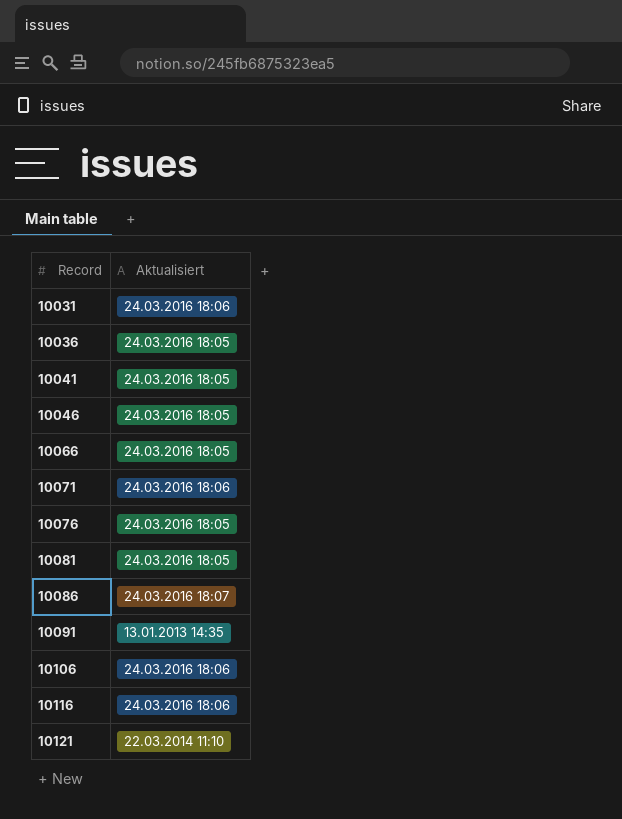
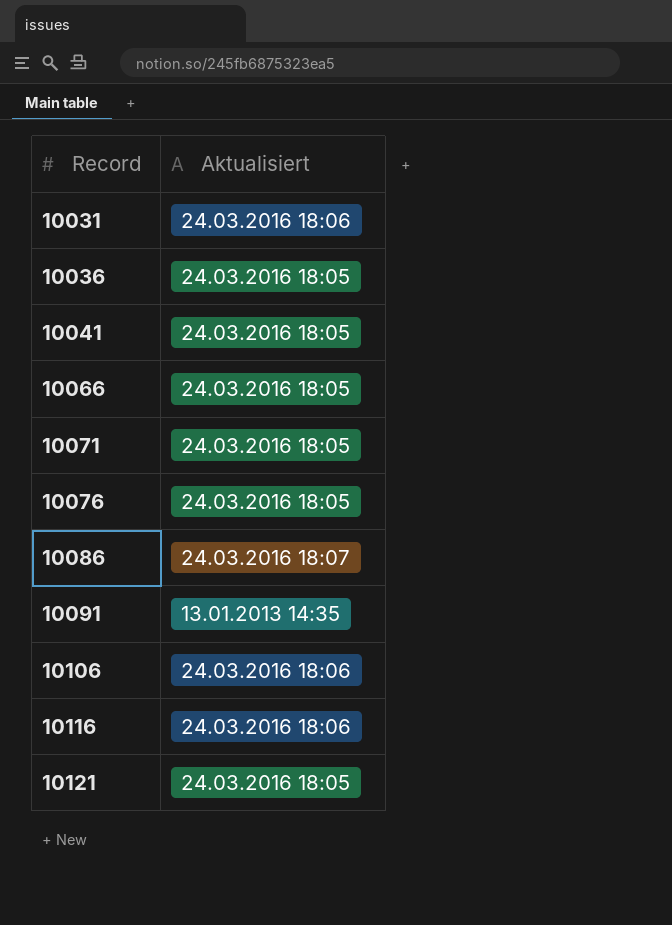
row 10046: 24.03.2016 18:05 -> none
row 10081: 24.03.2016 18:05 -> none
10071 | Aktualisiert: 24.03.2016 18:06 -> 24.03.2016 18:05
10121 | Aktualisiert: 22.03.2014 11:10 -> 24.03.2016 18:05

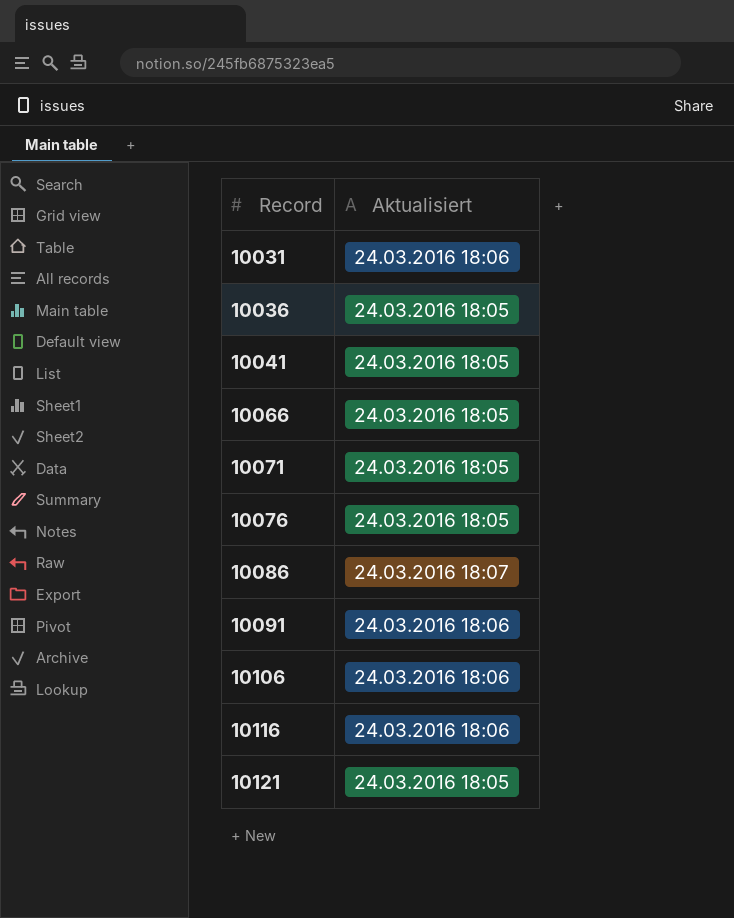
10091 | Aktualisiert: 13.01.2013 14:35 -> 24.03.2016 18:06

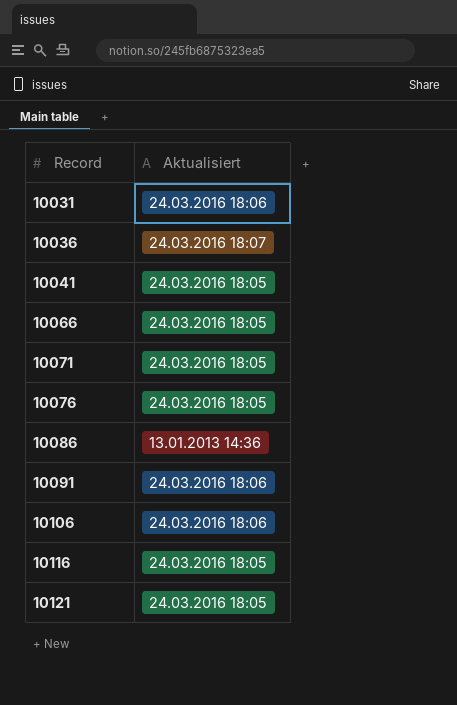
10036 | Aktualisiert: 24.03.2016 18:05 -> 24.03.2016 18:07
10086 | Aktualisiert: 24.03.2016 18:07 -> 13.01.2013 14:36
10116 | Aktualisiert: 24.03.2016 18:06 -> 24.03.2016 18:05

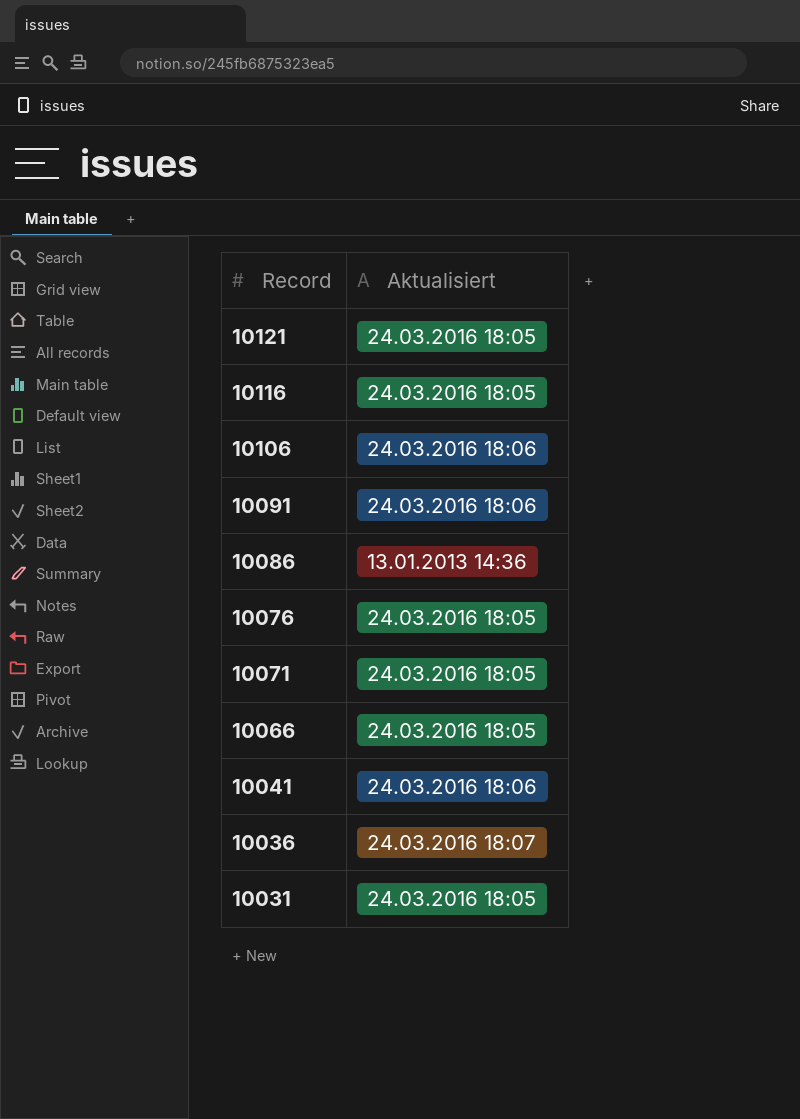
row order: Record ascending -> Record descending
10041 | Aktualisiert: 24.03.2016 18:05 -> 24.03.2016 18:06
10031 | Aktualisiert: 24.03.2016 18:06 -> 24.03.2016 18:05

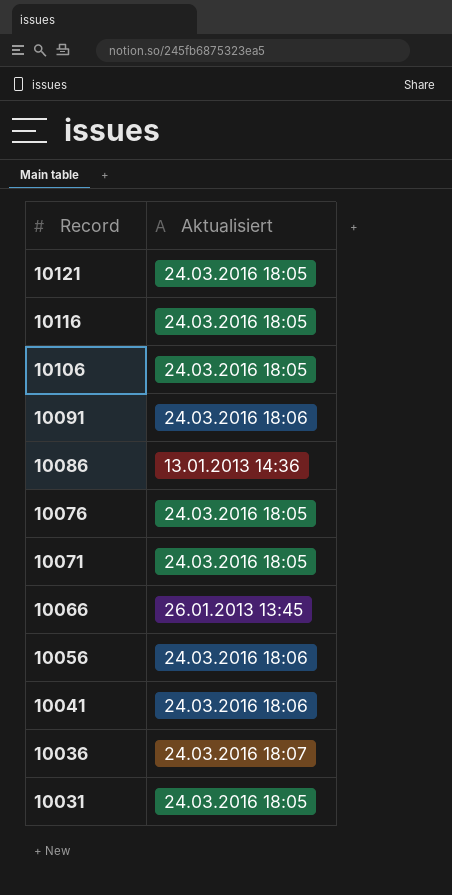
10106 | Aktualisiert: 24.03.2016 18:06 -> 24.03.2016 18:05
10066 | Aktualisiert: 24.03.2016 18:05 -> 26.01.2013 13:45
row 10056: none -> 24.03.2016 18:06

